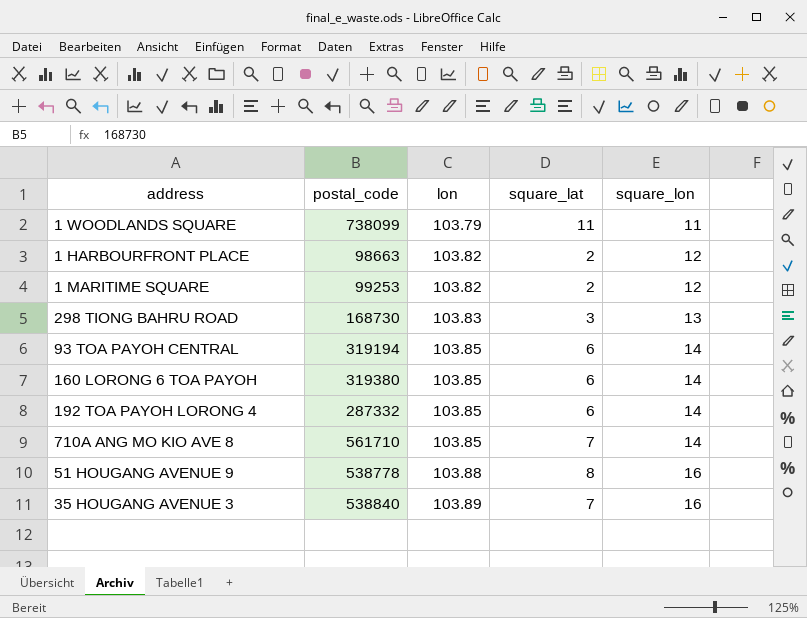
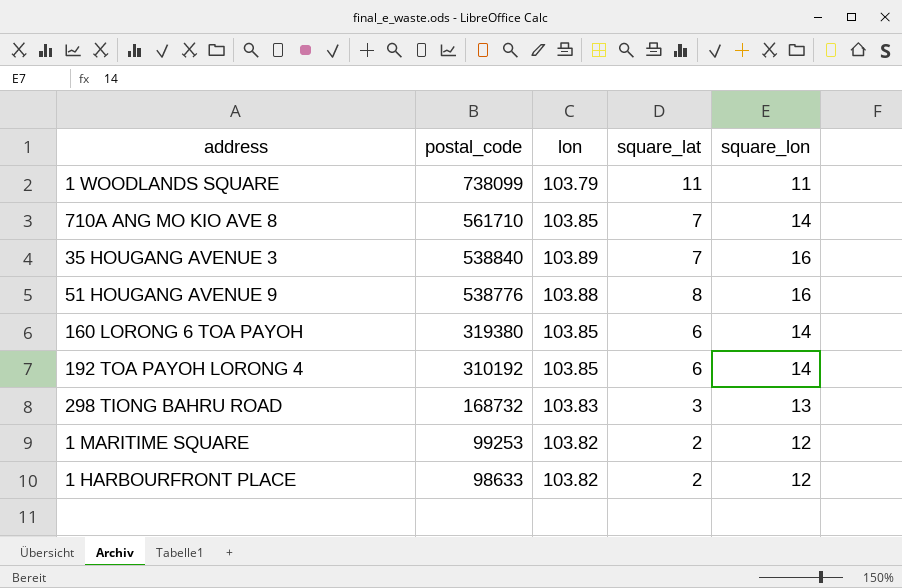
row order: lon ascending -> postal_code descending
row 93 TOA PAYOH CENTRAL: 319194 | 103.85 | 6 | 14 -> none
51 HOUGANG AVENUE 9 | postal_code: 538778 -> 538776
192 TOA PAYOH LORONG 4 | postal_code: 287332 -> 310192
298 TIONG BAHRU ROAD | postal_code: 168730 -> 168732
1 HARBOURFRONT PLACE | postal_code: 98663 -> 98633

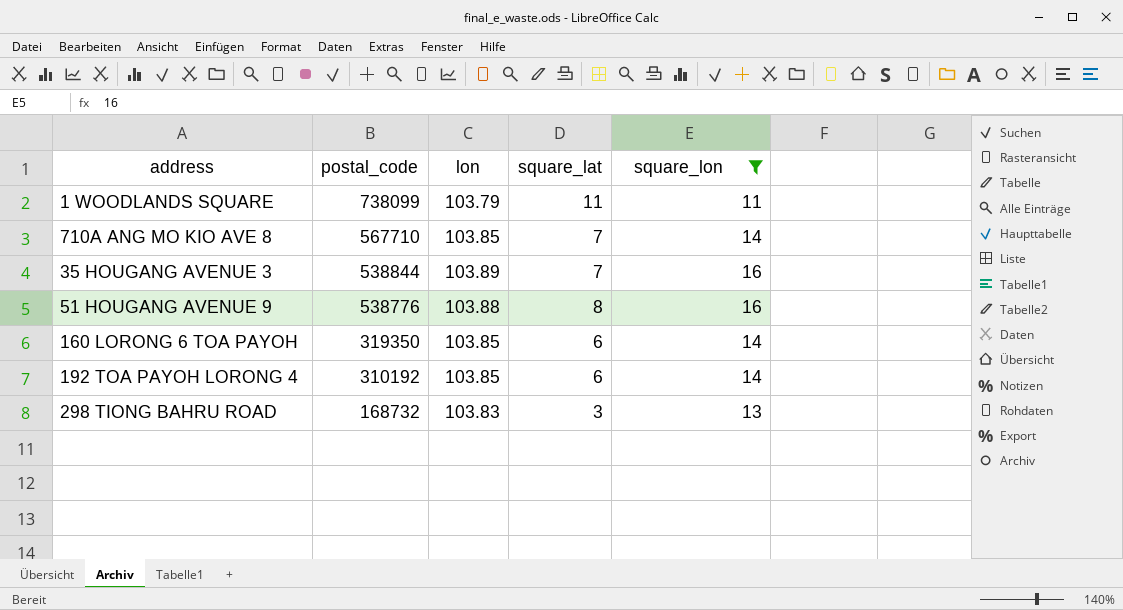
filter: none -> square_lon != 12
710A ANG MO KIO AVE 8 | postal_code: 561710 -> 567710
35 HOUGANG AVENUE 3 | postal_code: 538840 -> 538844
160 LORONG 6 TOA PAYOH | postal_code: 319380 -> 319350

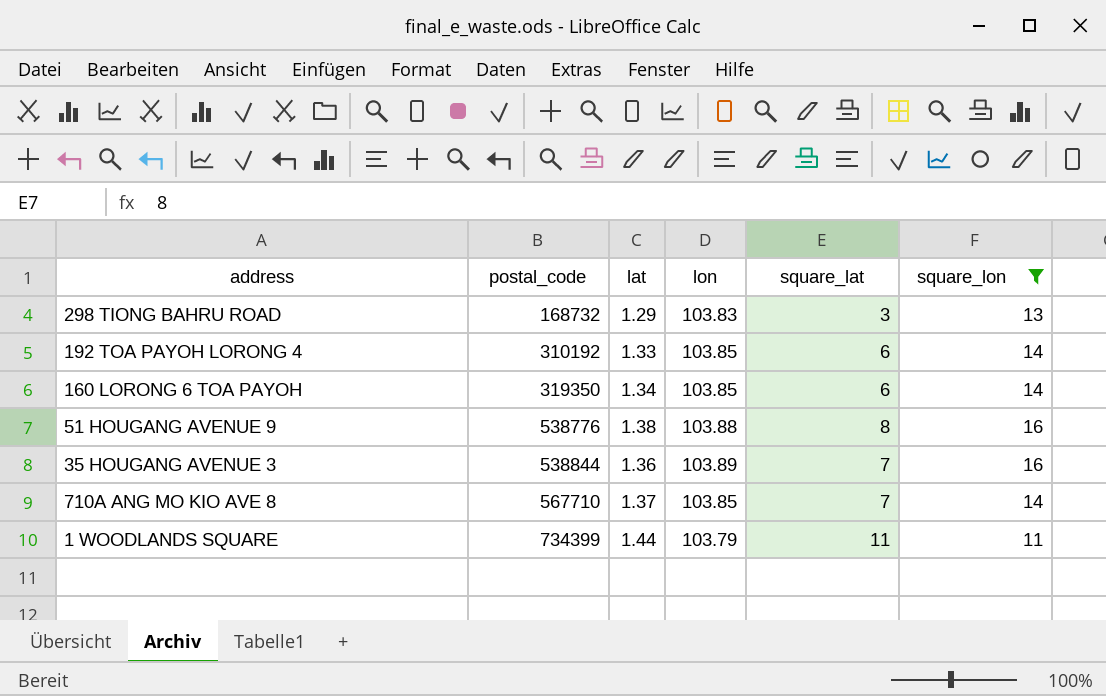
row order: postal_code descending -> postal_code ascending
column lat | position: none -> 3
1 WOODLANDS SQUARE | postal_code: 738099 -> 734399

